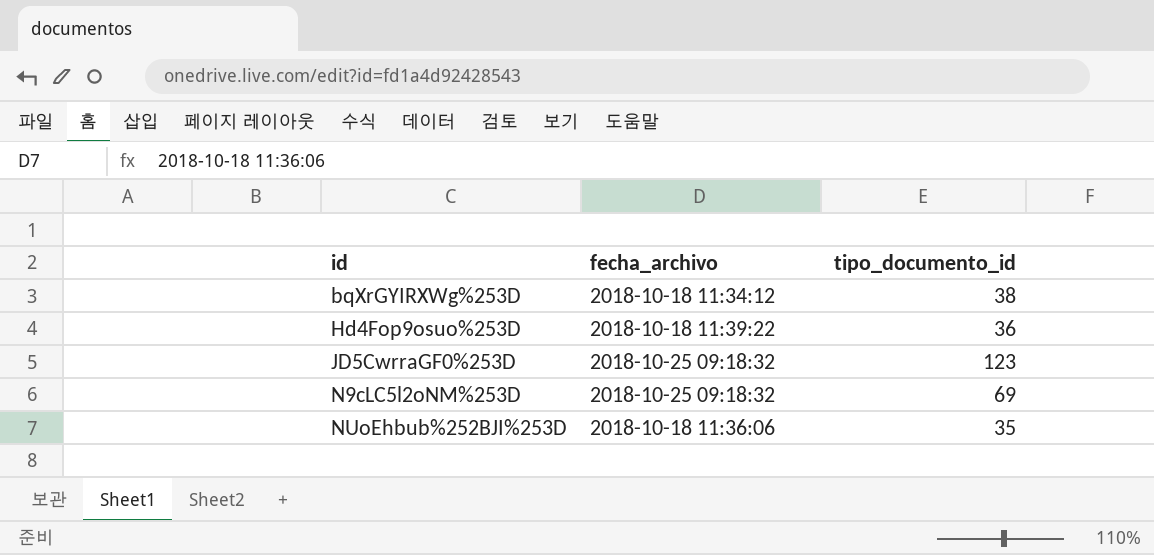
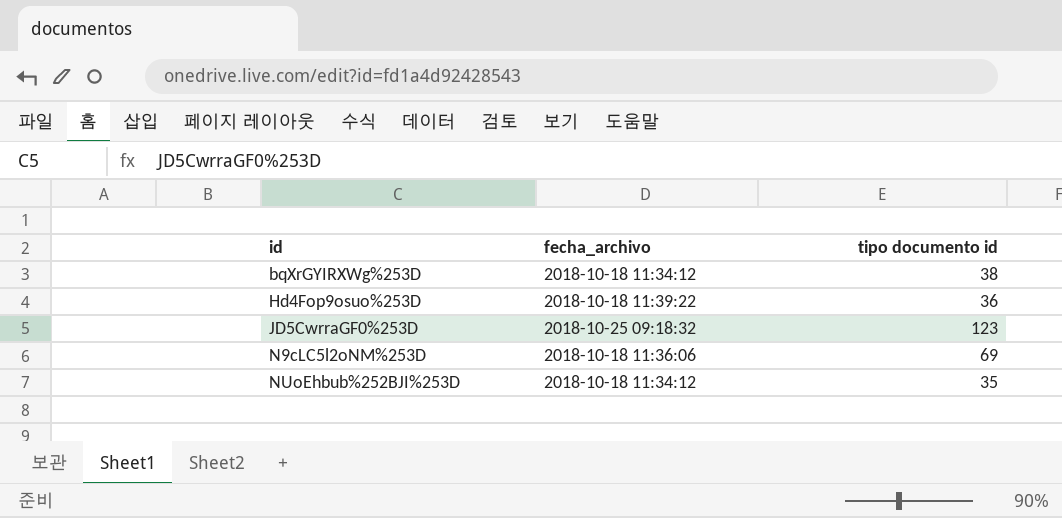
column name: tipo_documento_id -> tipo documento id
N9cLC5l2oNM%253D | fecha_archivo: 2018-10-25 09:18:32 -> 2018-10-18 11:36:06
NUoEhbub%252BJI%253D | fecha_archivo: 2018-10-18 11:36:06 -> 2018-10-18 11:34:12

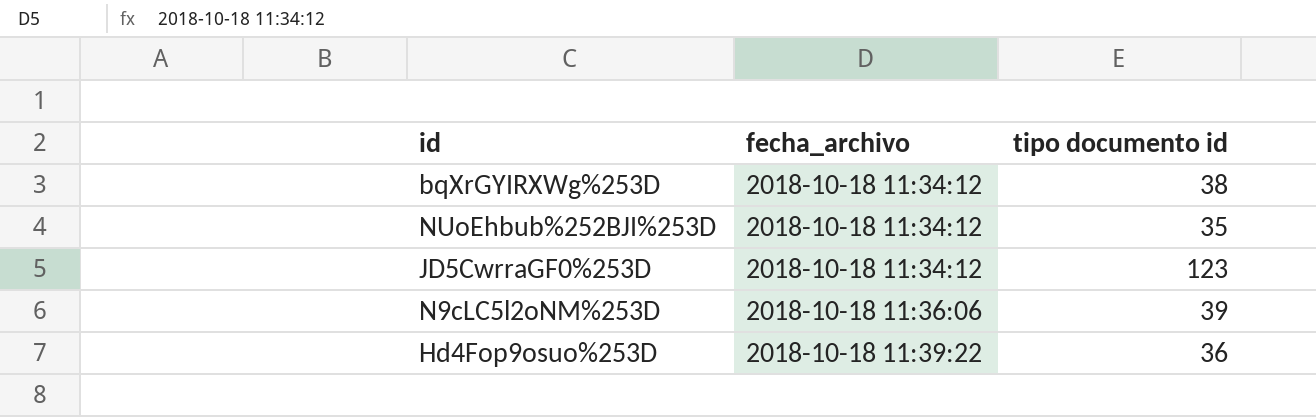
row order: id ascending -> fecha_archivo ascending
JD5CwrraGF0%253D | fecha_archivo: 2018-10-25 09:18:32 -> 2018-10-18 11:34:12
N9cLC5l2oNM%253D | tipo documento id: 69 -> 39

